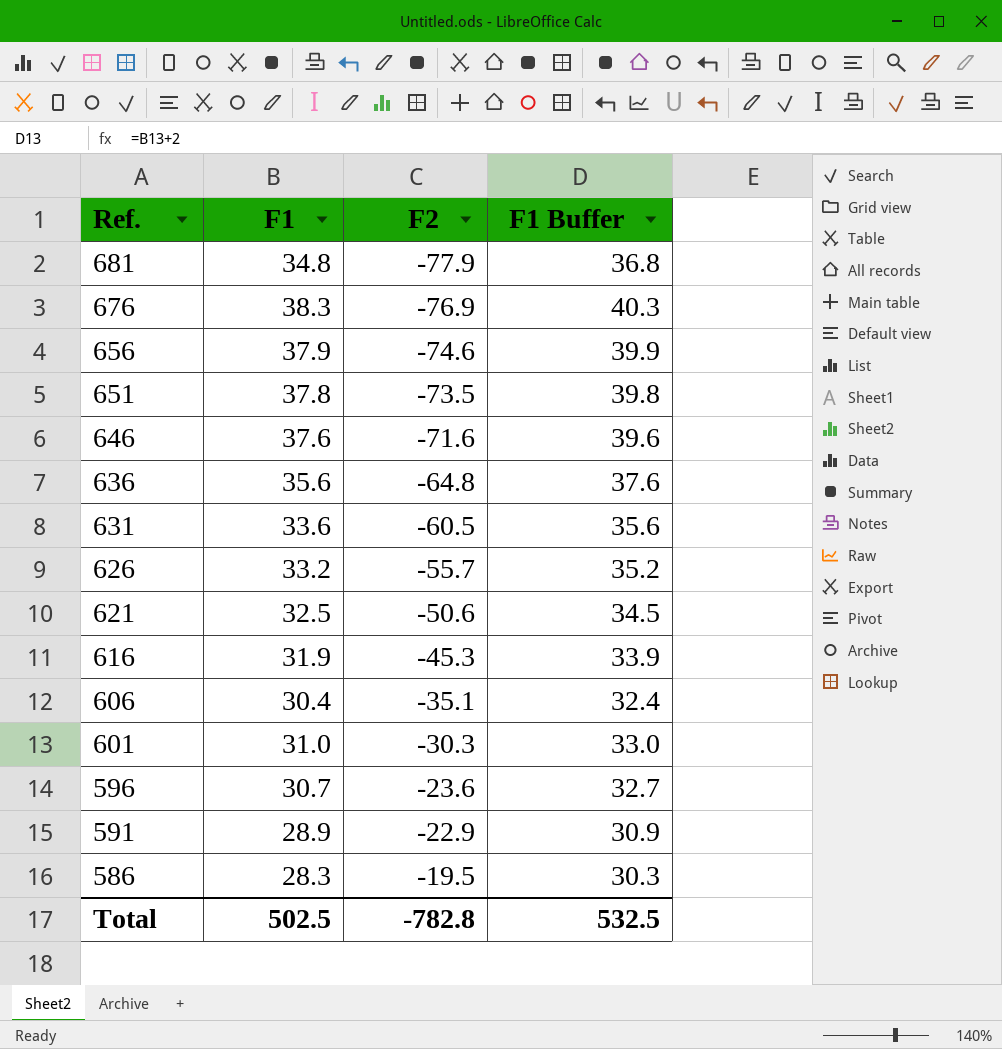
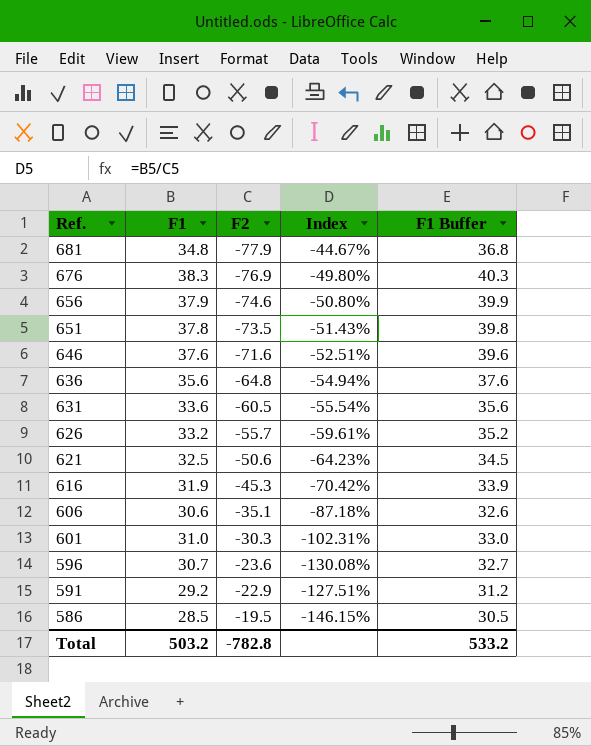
column Index | formula: none -> [F1] / [F2]
606 | F1: 30.4 -> 30.6
606 | F1 Buffer: 32.4 -> 32.6
591 | F1: 28.9 -> 29.2
591 | F1 Buffer: 30.9 -> 31.2
586 | F1: 28.3 -> 28.5
586 | F1 Buffer: 30.3 -> 30.5
Total | F1: 502.5 -> 503.2
Total | F1 Buffer: 532.5 -> 533.2

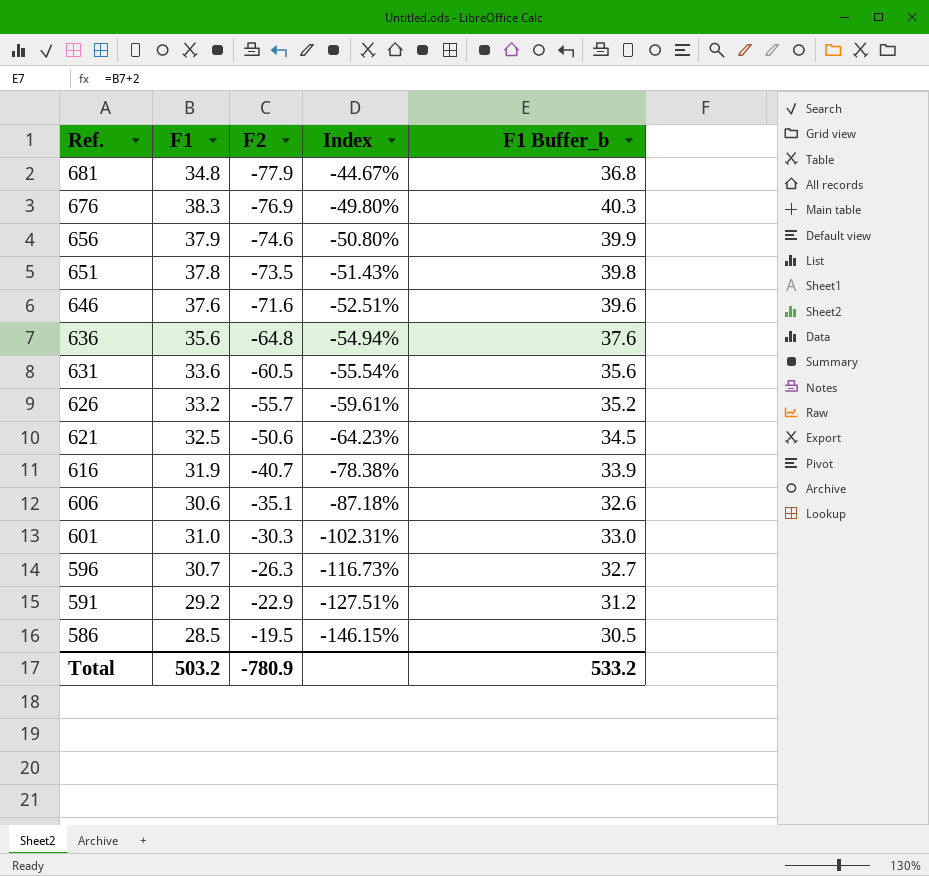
column name: F1 Buffer -> F1 Buffer_b
616 | F2: -45.3 -> -40.7
616 | Index: -70.42% -> -78.38%
596 | F2: -23.6 -> -26.3
596 | Index: -130.08% -> -116.73%
Total | F2: -782.8 -> -780.9

